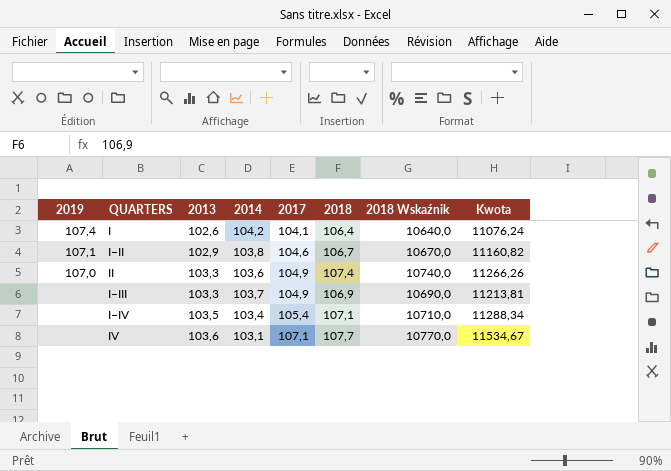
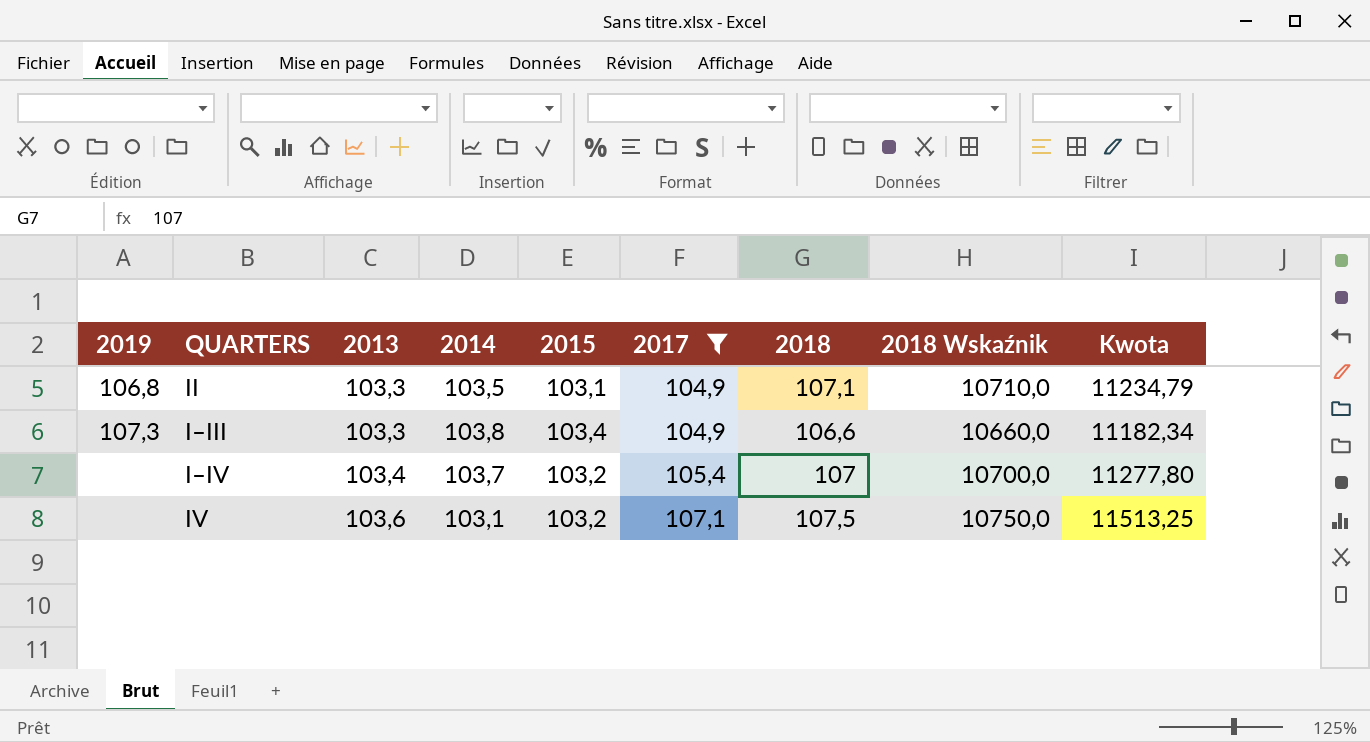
filter: none -> 2017 >= 104,9
column 2015 | position: none -> 5
II | 2019: 107,0 -> 106,8
II | 2014: 103,6 -> 103,5
II | 2018: 107,4 -> 107,1
II | 2018 Wskaźnik: 10740,0 -> 10710,0
II | Kwota: 11266,26 -> 11234,79
I–III | 2019: none -> 107,3
I–III | 2014: 103,7 -> 103,8
I–III | 2018: 106,9 -> 106,6
I–III | 2018 Wskaźnik: 10690,0 -> 10660,0
I–III | Kwota: 11213,81 -> 11182,34
I–IV | 2013: 103,5 -> 103,4
I–IV | 2014: 103,4 -> 103,7
I–IV | 2018: 107,1 -> 107
I–IV | 2018 Wskaźnik: 10710,0 -> 10700,0
I–IV | Kwota: 11288,34 -> 11277,80
IV | 2018: 107,7 -> 107,5
IV | 2018 Wskaźnik: 10770,0 -> 10750,0
IV | Kwota: 11534,67 -> 11513,25

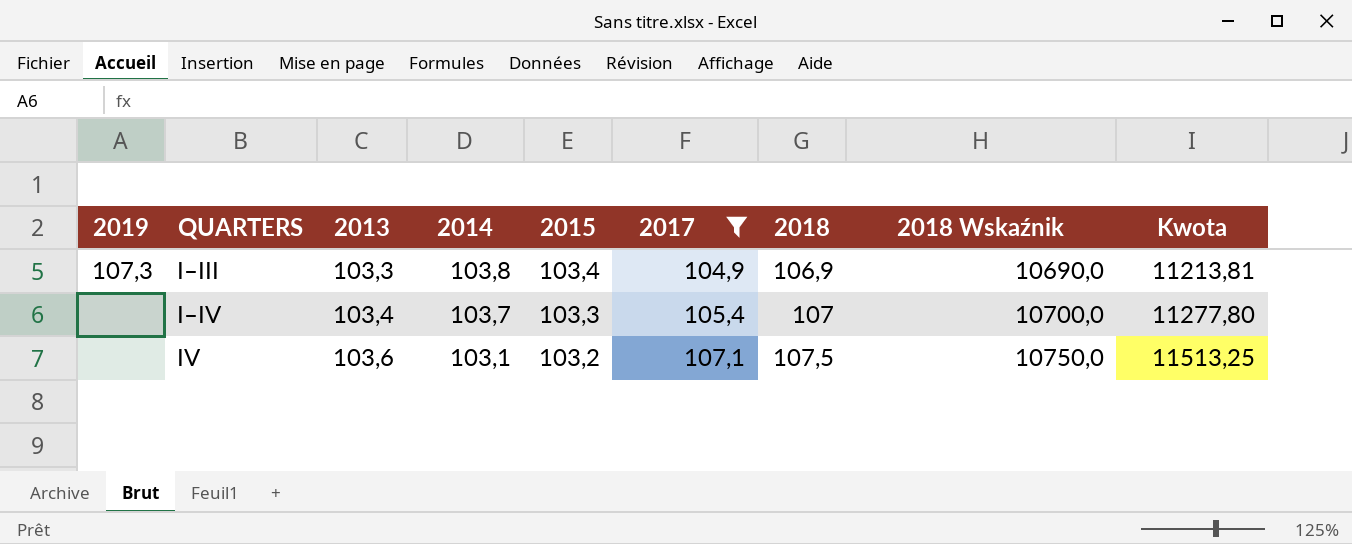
row II: 106,8 | 103,3 | 103,5 | 103,1 | 104,9 | 107,1 | 10710,0 | 11234,79 -> none
I–III | 2018: 106,6 -> 106,9
I–III | 2018 Wskaźnik: 10660,0 -> 10690,0
I–III | Kwota: 11182,34 -> 11213,81
I–IV | 2015: 103,2 -> 103,3

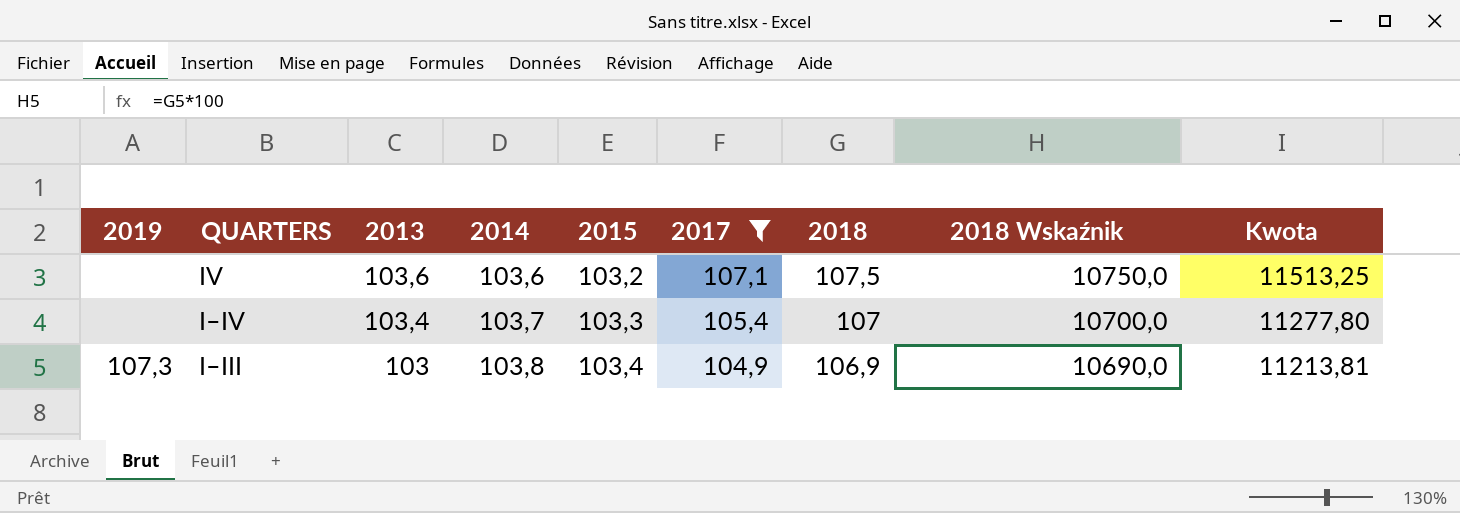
row order: 2013 ascending -> 2013 descending
IV | 2014: 103,1 -> 103,6
I–III | 2013: 103,3 -> 103

